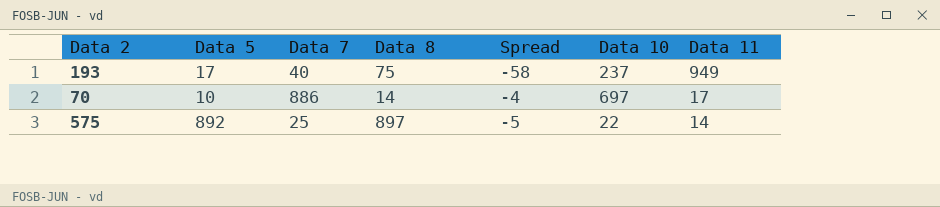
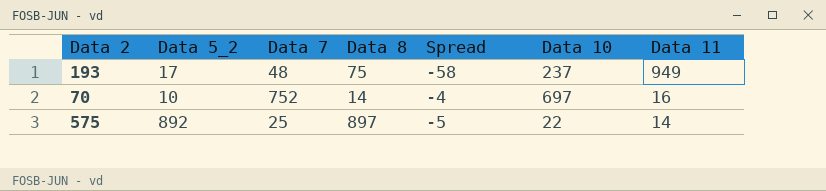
column name: Data 5 -> Data 5_2
193 | Data 7: 40 -> 48
70 | Data 7: 886 -> 752
70 | Data 11: 17 -> 16

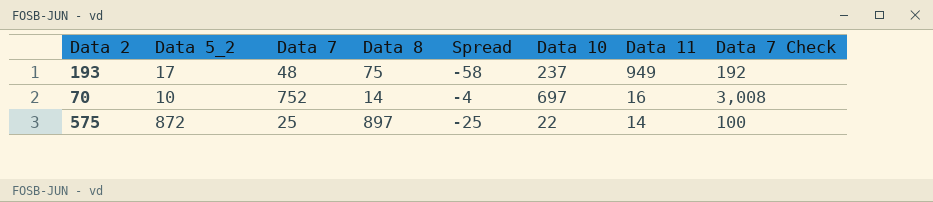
column Data 7 Check | formula: none -> [Data 7] * 4
575 | Data 5_2: 892 -> 872
575 | Spread: -5 -> -25

